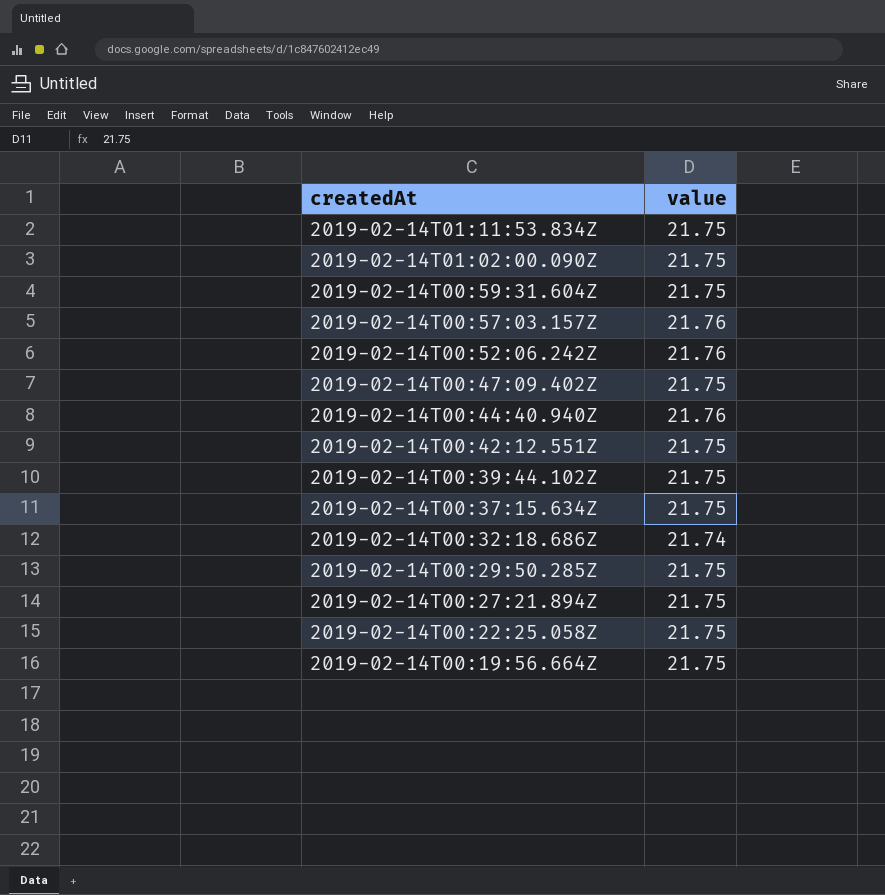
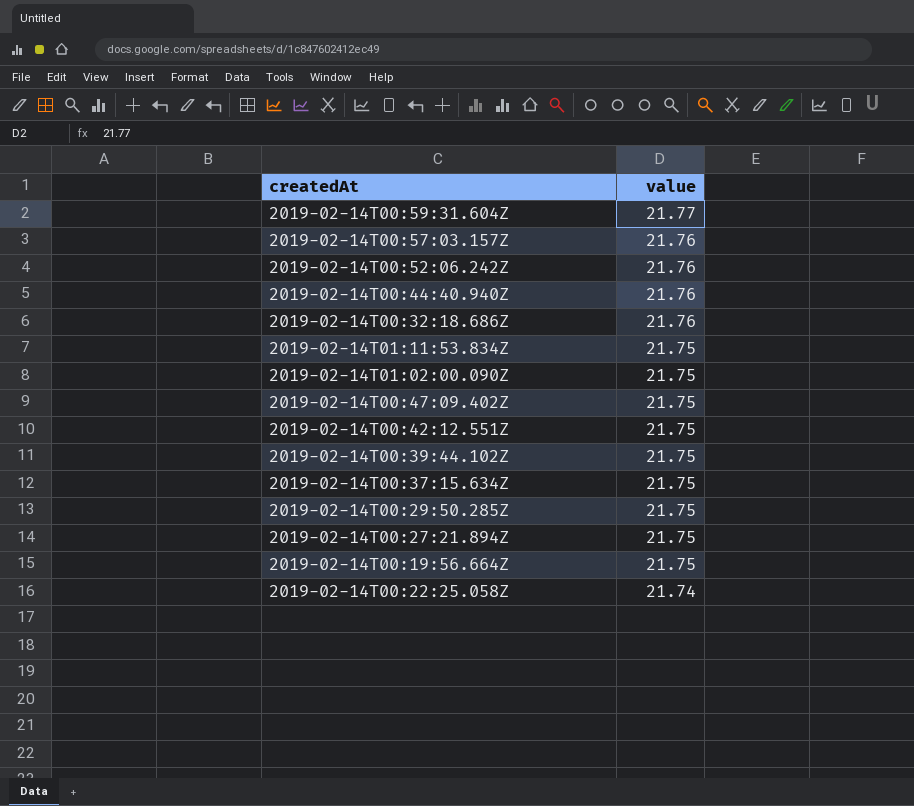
row order: createdAt descending -> value descending
2019-02-14T00:59:31.604Z | value: 21.75 -> 21.77
2019-02-14T00:32:18.686Z | value: 21.74 -> 21.76
2019-02-14T00:22:25.058Z | value: 21.75 -> 21.74

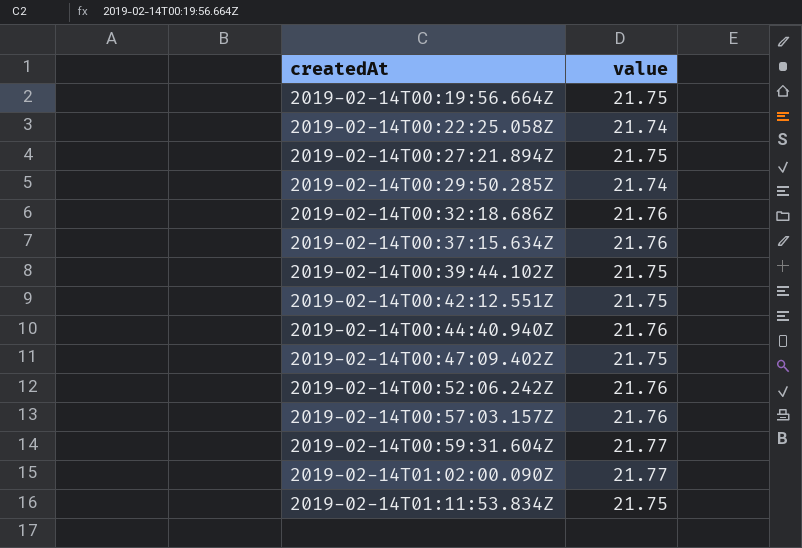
row order: value descending -> createdAt ascending
2019-02-14T00:29:50.285Z | value: 21.75 -> 21.74
2019-02-14T00:37:15.634Z | value: 21.75 -> 21.76
2019-02-14T01:02:00.090Z | value: 21.75 -> 21.77

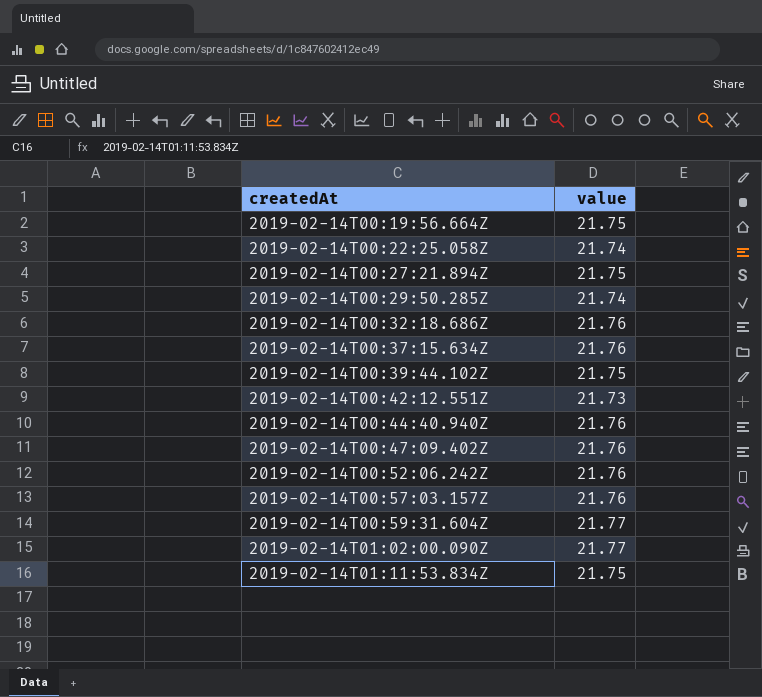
2019-02-14T00:42:12.551Z | value: 21.75 -> 21.73
2019-02-14T00:47:09.402Z | value: 21.75 -> 21.76

